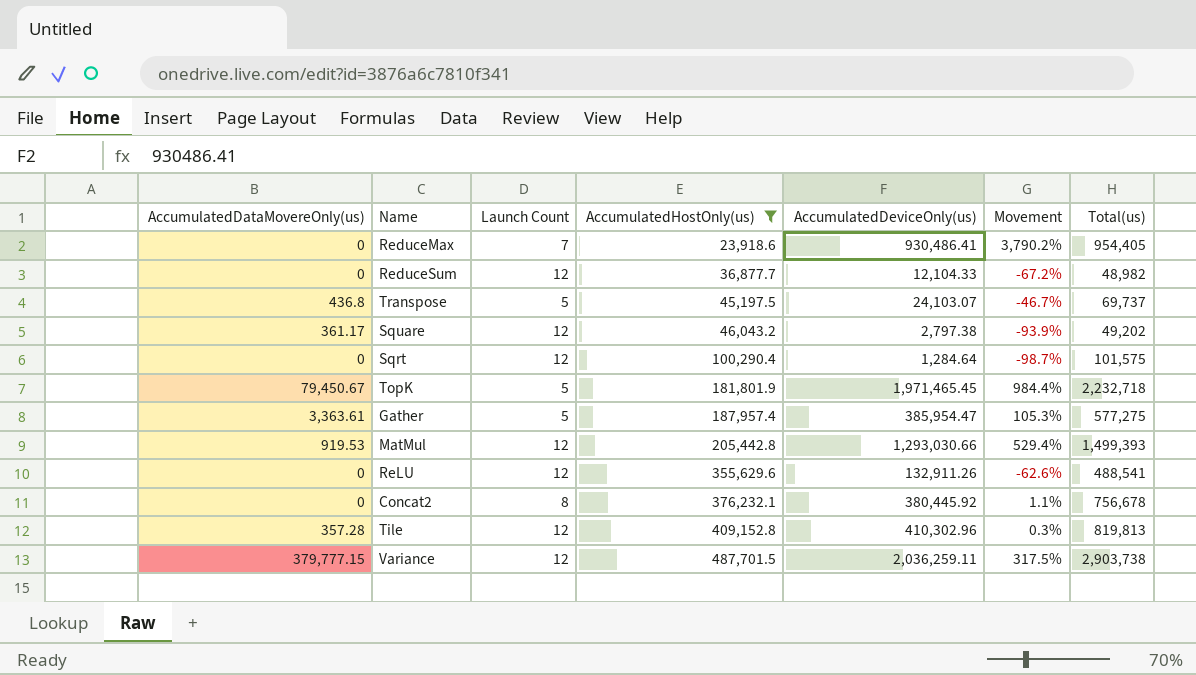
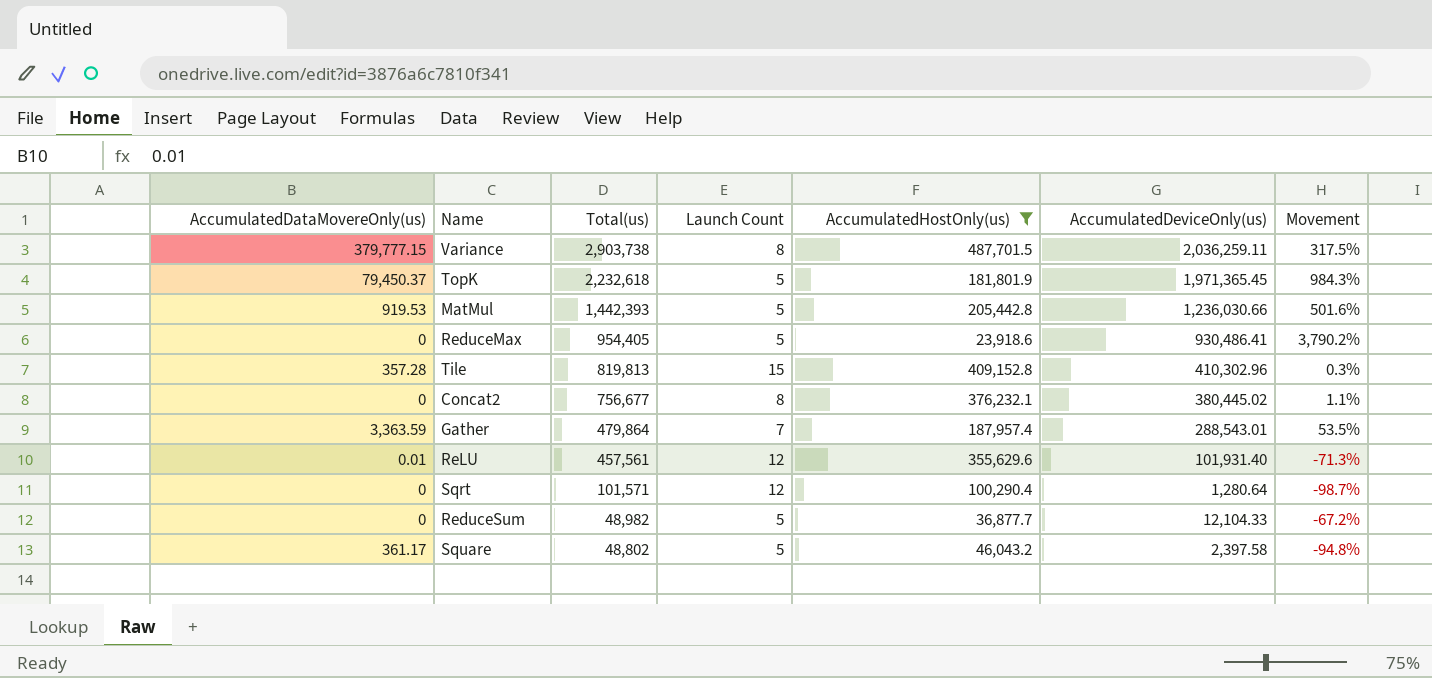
row order: AccumulatedHostOnly(us) ascending -> Total(us) descending
column Total(us) | position: 7 -> 3
row Transpose: 436.8 | 5 | 45,197.5 | 24,103.07 | -46.7% | 69,737 -> none
Variance | Launch Count: 12 -> 8
TopK | AccumulatedDataMovereOnly(us): 79,450.67 -> 79,450.37
TopK | Total(us): 2,232,718 -> 2,232,618
TopK | AccumulatedDeviceOnly(us): 1,971,465.45 -> 1,971,365.45
TopK | Movement: 984.4% -> 984.3%
MatMul | Total(us): 1,499,393 -> 1,442,393
MatMul | Launch Count: 12 -> 5
MatMul | AccumulatedDeviceOnly(us): 1,293,030.66 -> 1,236,030.66
MatMul | Movement: 529.4% -> 501.6%
ReduceMax | Launch Count: 7 -> 5
Tile | Launch Count: 12 -> 15
Concat2 | Total(us): 756,678 -> 756,677
Concat2 | AccumulatedDeviceOnly(us): 380,445.92 -> 380,445.02
Gather | AccumulatedDataMovereOnly(us): 3,363.61 -> 3,363.59
Gather | Total(us): 577,275 -> 479,864
Gather | Launch Count: 5 -> 7
Gather | AccumulatedDeviceOnly(us): 385,954.47 -> 288,543.01
Gather | Movement: 105.3% -> 53.5%
ReLU | AccumulatedDataMovereOnly(us): 0 -> 0.01
ReLU | Total(us): 488,541 -> 457,561
ReLU | AccumulatedDeviceOnly(us): 132,911.26 -> 101,931.40
ReLU | Movement: -62.6% -> -71.3%
Sqrt | Total(us): 101,575 -> 101,571
Sqrt | AccumulatedDeviceOnly(us): 1,284.64 -> 1,280.64
ReduceSum | Launch Count: 12 -> 5
Square | Total(us): 49,202 -> 48,802
Square | Launch Count: 12 -> 5
Square | AccumulatedDeviceOnly(us): 2,797.38 -> 2,397.58
Square | Movement: -93.9% -> -94.8%

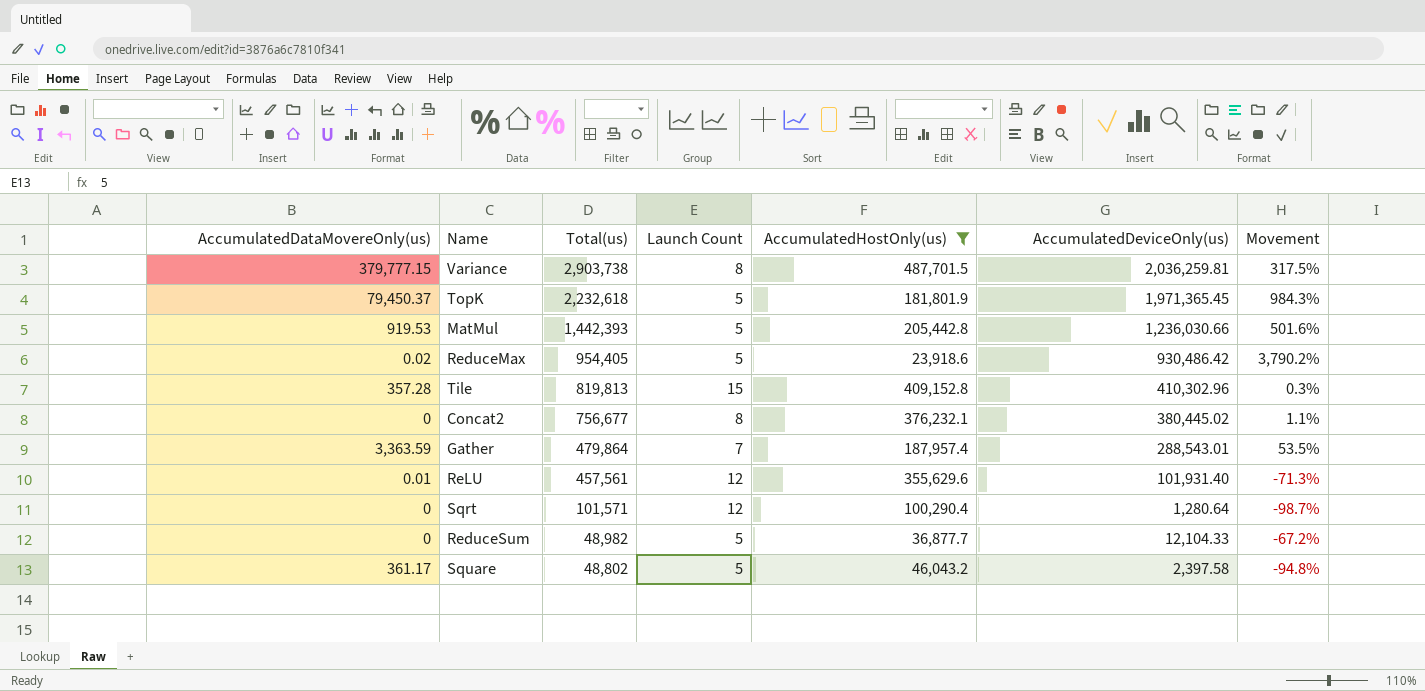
Variance | AccumulatedDeviceOnly(us): 2,036,259.11 -> 2,036,259.81
ReduceMax | AccumulatedDataMovereOnly(us): 0 -> 0.02
ReduceMax | AccumulatedDeviceOnly(us): 930,486.41 -> 930,486.42

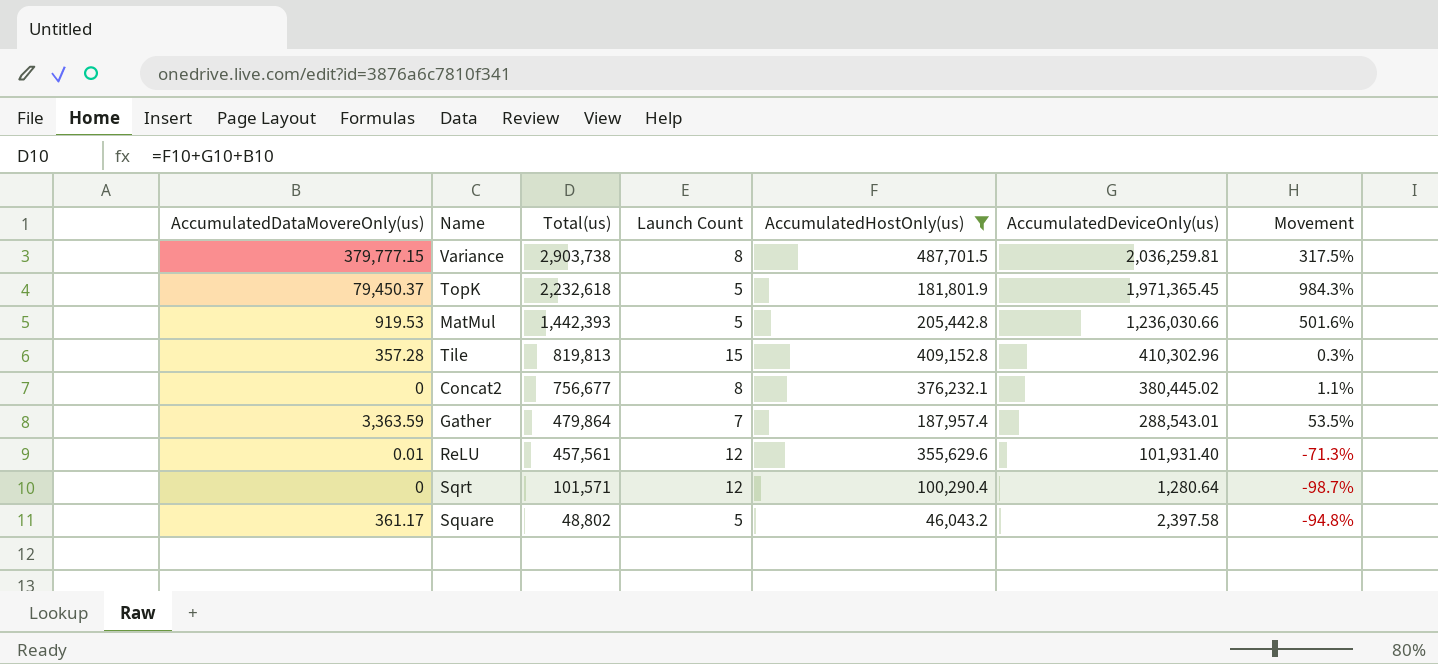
row ReduceMax: 0.02 | 954,405 | 5 | 23,918.6 | 930,486.42 | 3,790.2% -> none
row ReduceSum: 0 | 48,982 | 5 | 36,877.7 | 12,104.33 | -67.2% -> none

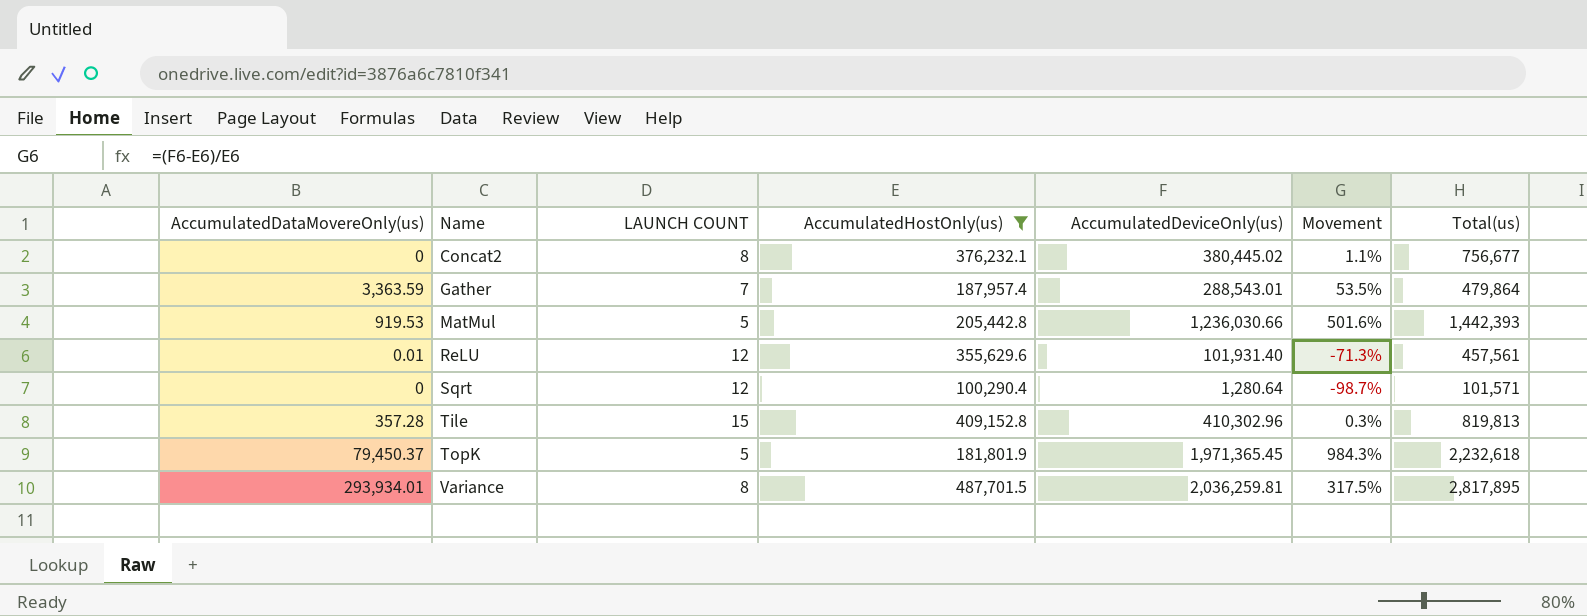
row order: Total(us) descending -> Name ascending
column name: Launch Count -> LAUNCH COUNT
column Total(us) | position: 3 -> 7
row Square: 361.17 | 48,802 | 5 | 46,043.2 | 2,397.58 | -94.8% -> none
Variance | AccumulatedDataMovereOnly(us): 379,777.15 -> 293,934.01
Variance | Total(us): 2,903,738 -> 2,817,895

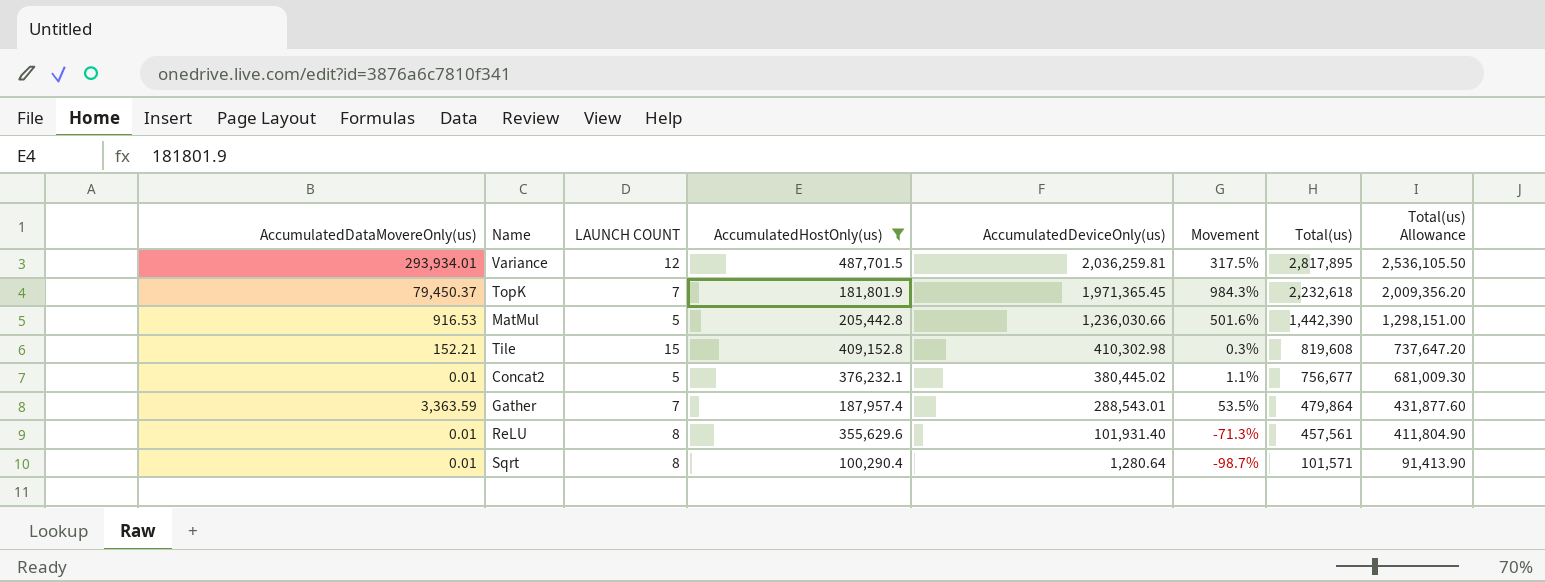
row order: Name ascending -> AccumulatedDeviceOnly(us) descending
column Total(us) Allowance | formula: none -> [Total(us)] * 0.9
Variance | LAUNCH COUNT: 8 -> 12
TopK | LAUNCH COUNT: 5 -> 7
MatMul | AccumulatedDataMovereOnly(us): 919.53 -> 916.53
MatMul | Total(us): 1,442,393 -> 1,442,390
Tile | AccumulatedDataMovereOnly(us): 357.28 -> 152.21
Tile | AccumulatedDeviceOnly(us): 410,302.96 -> 410,302.98
Tile | Total(us): 819,813 -> 819,608
Concat2 | AccumulatedDataMovereOnly(us): 0 -> 0.01
Concat2 | LAUNCH COUNT: 8 -> 5
ReLU | LAUNCH COUNT: 12 -> 8
Sqrt | AccumulatedDataMovereOnly(us): 0 -> 0.01
Sqrt | LAUNCH COUNT: 12 -> 8

